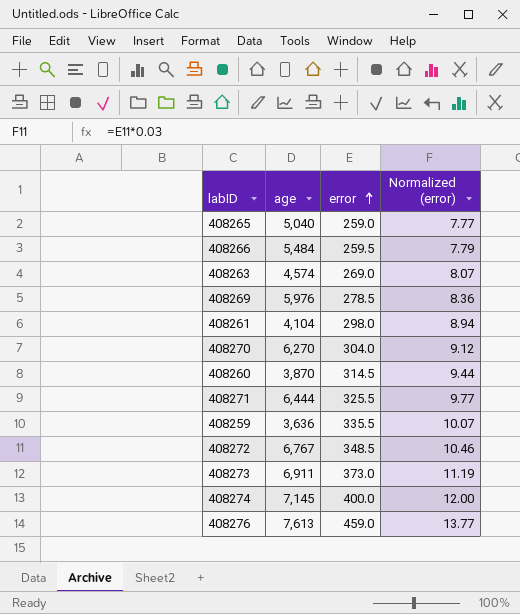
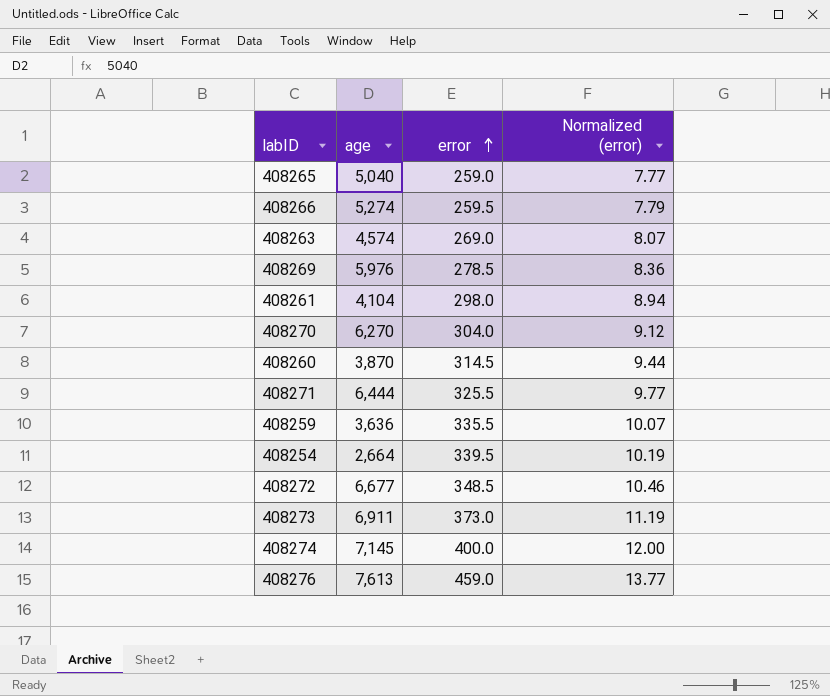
408266 | age: 5,484 -> 5,274
row 408254: none -> 2,664 | 339.5 | 10.19
408272 | age: 6,767 -> 6,677

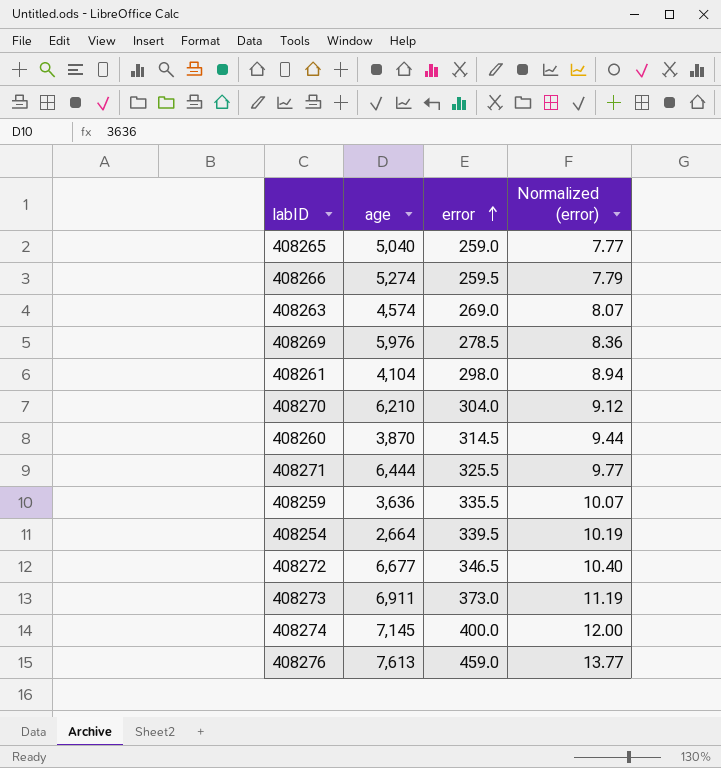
408270 | age: 6,270 -> 6,210
408272 | error: 348.5 -> 346.5
408272 | Normalized (error): 10.46 -> 10.40

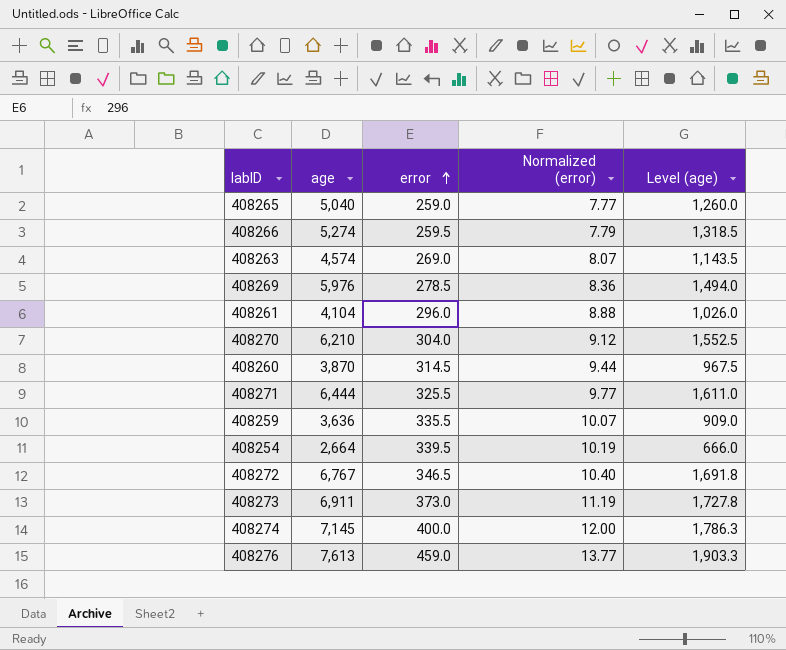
column Level (age) | formula: none -> [age] * 0.25
408261 | error: 298.0 -> 296.0
408261 | Normalized (error): 8.94 -> 8.88
408272 | age: 6,677 -> 6,767

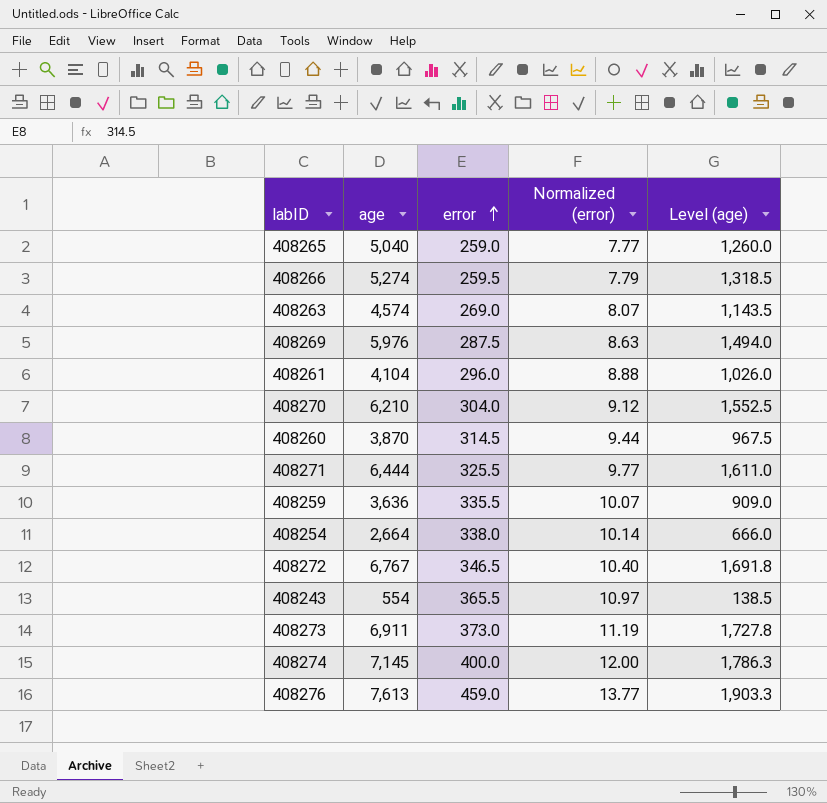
408269 | error: 278.5 -> 287.5
408269 | Normalized (error): 8.36 -> 8.63
408254 | error: 339.5 -> 338.0
408254 | Normalized (error): 10.19 -> 10.14
row 408243: none -> 554 | 365.5 | 10.97 | 138.5

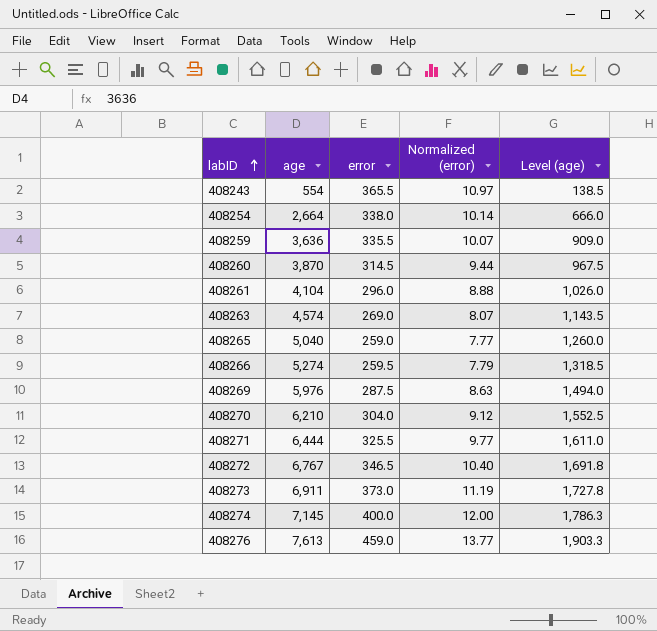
row order: error ascending -> labID ascending

